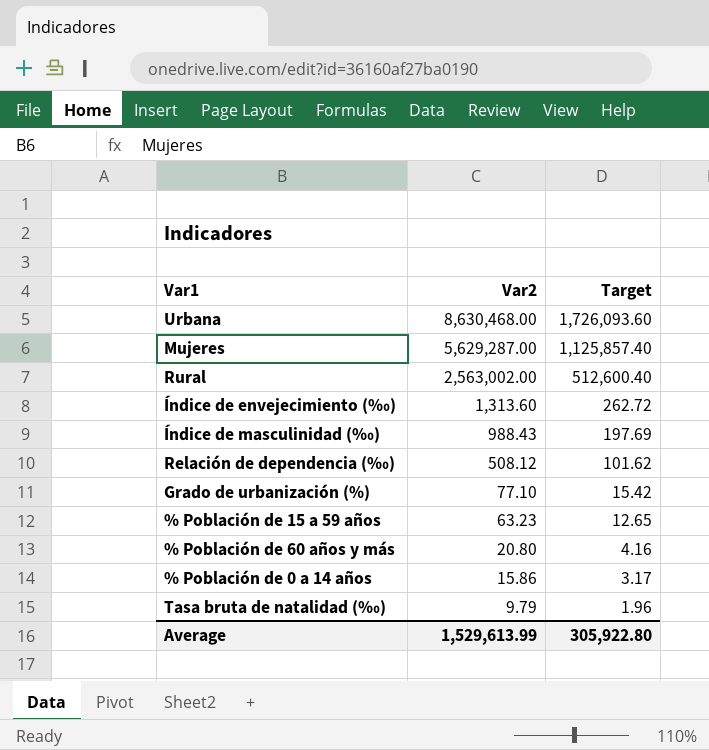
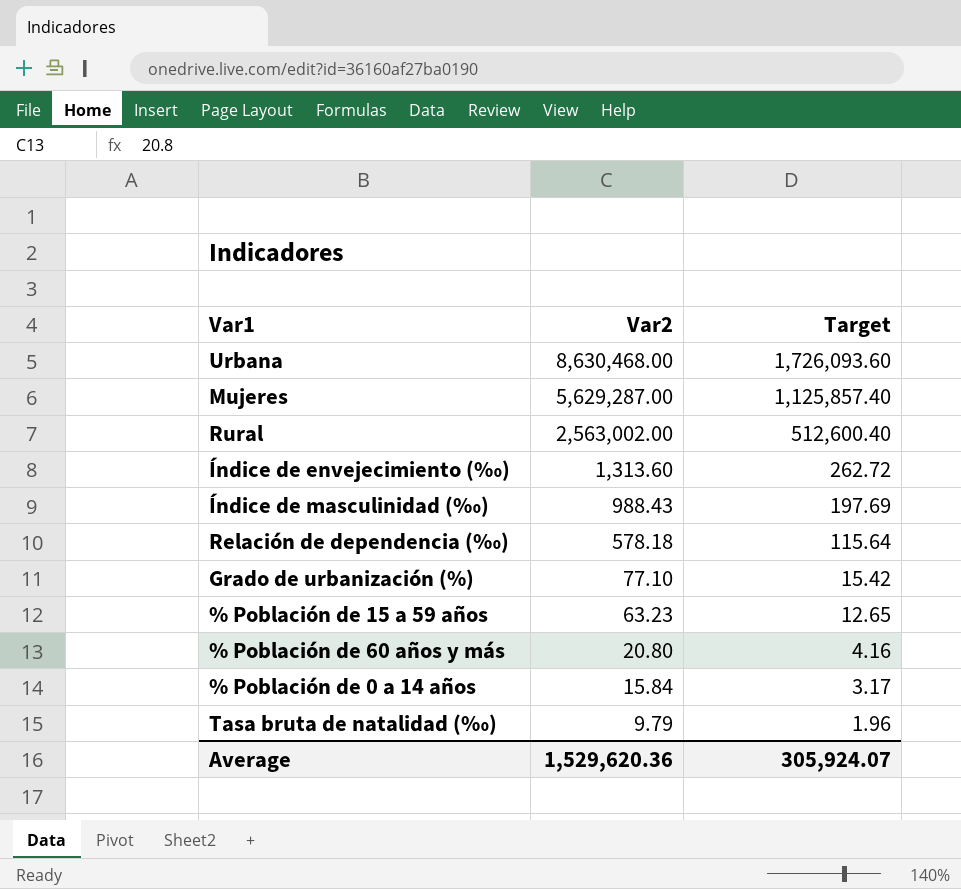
Relación de dependencia (‰) | Var2: 508.12 -> 578.18
Relación de dependencia (‰) | Target: 101.62 -> 115.64
% Población de 0 a 14 años | Var2: 15.86 -> 15.84
Average | Var2: 1,529,613.99 -> 1,529,620.36
Average | Target: 305,922.80 -> 305,924.07

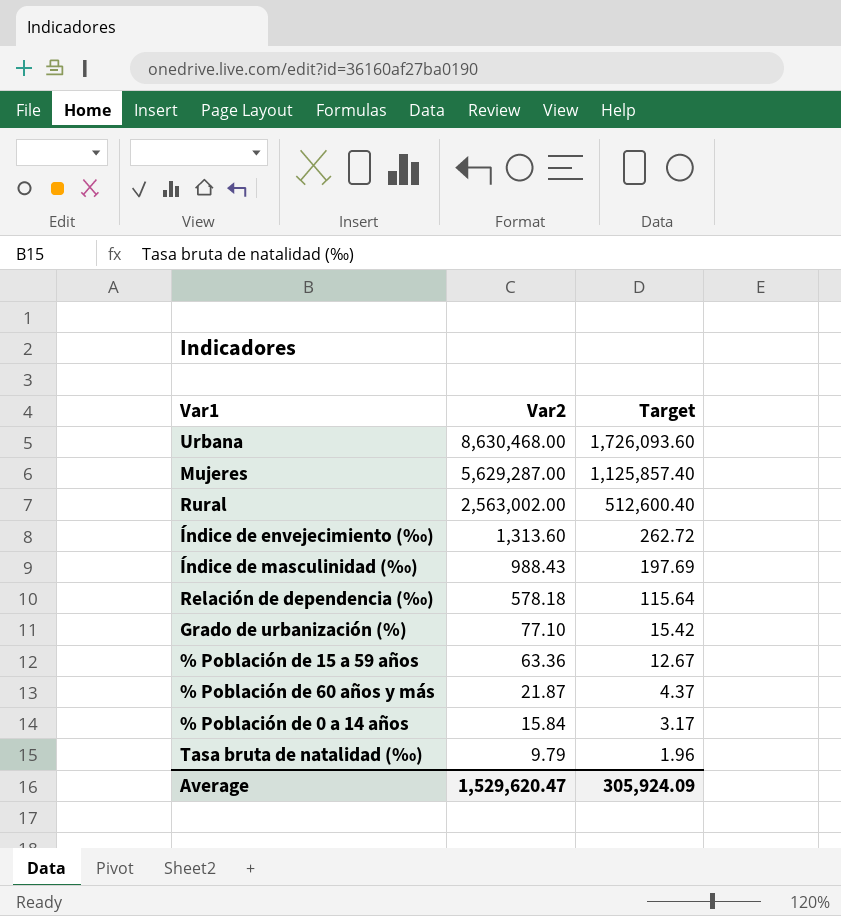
% Población de 15 a 59 años | Var2: 63.23 -> 63.36
% Población de 15 a 59 años | Target: 12.65 -> 12.67
% Población de 60 años y más | Var2: 20.80 -> 21.87
% Población de 60 años y más | Target: 4.16 -> 4.37
Average | Var2: 1,529,620.36 -> 1,529,620.47
Average | Target: 305,924.07 -> 305,924.09

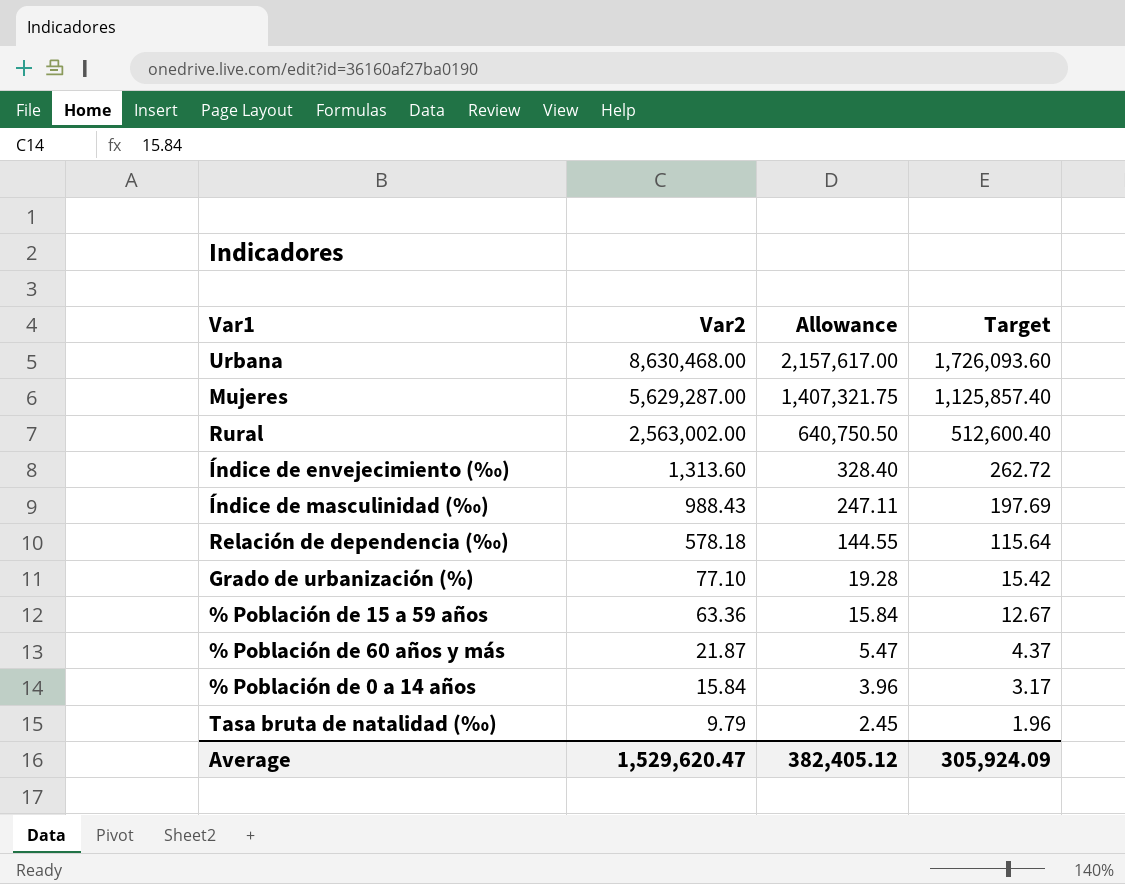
column Allowance | formula: none -> [Var2] * 0.25

